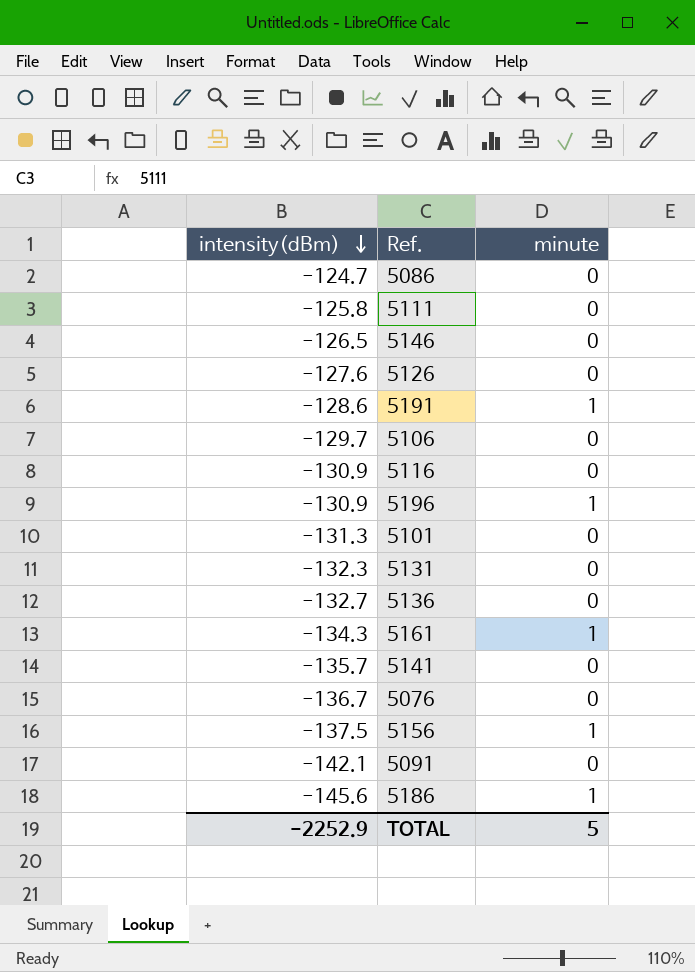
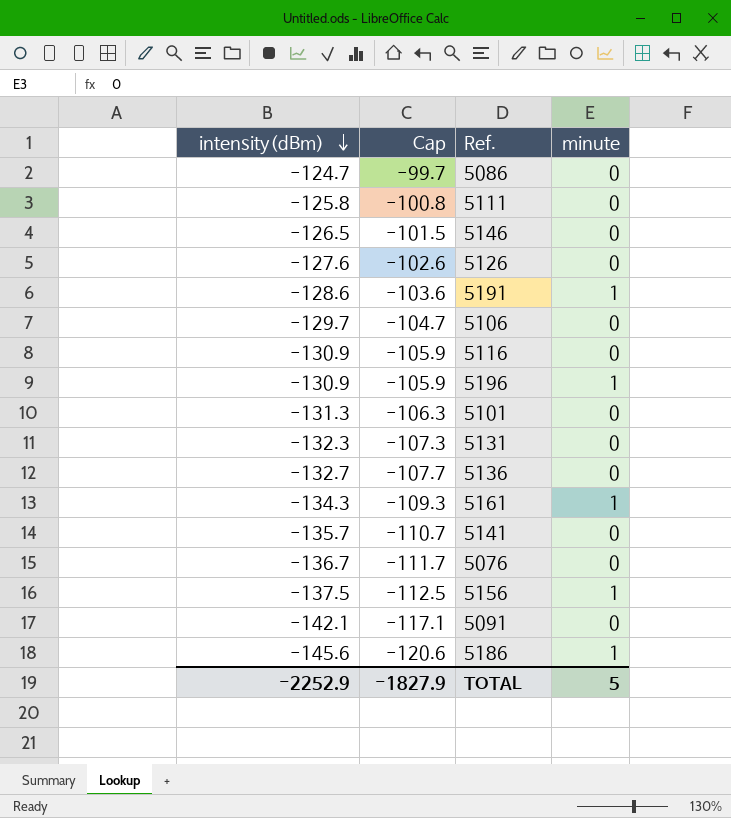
column Cap | formula: none -> [intensity(dBm)] + 25

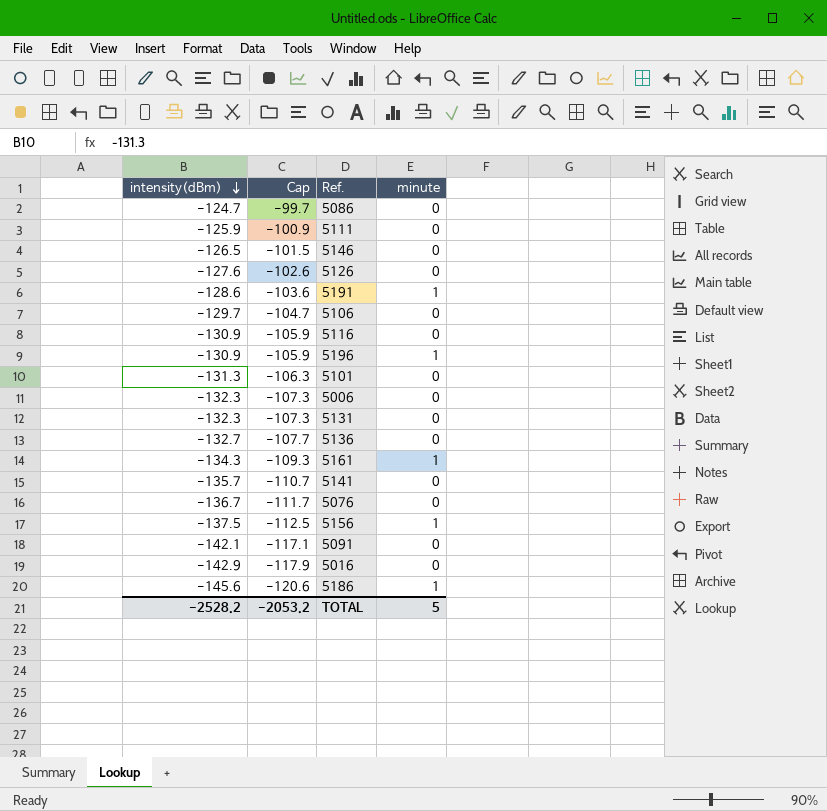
5111 | intensity(dBm): -125.8 -> -125.9
5111 | Cap: -100.8 -> -100.9
row 5006: none -> -132.3 | -107.3 | 0
row 5016: none -> -142.9 | -117.9 | 0
TOTAL | intensity(dBm): -2252.9 -> -2528.2
TOTAL | Cap: -1827.9 -> -2053.2

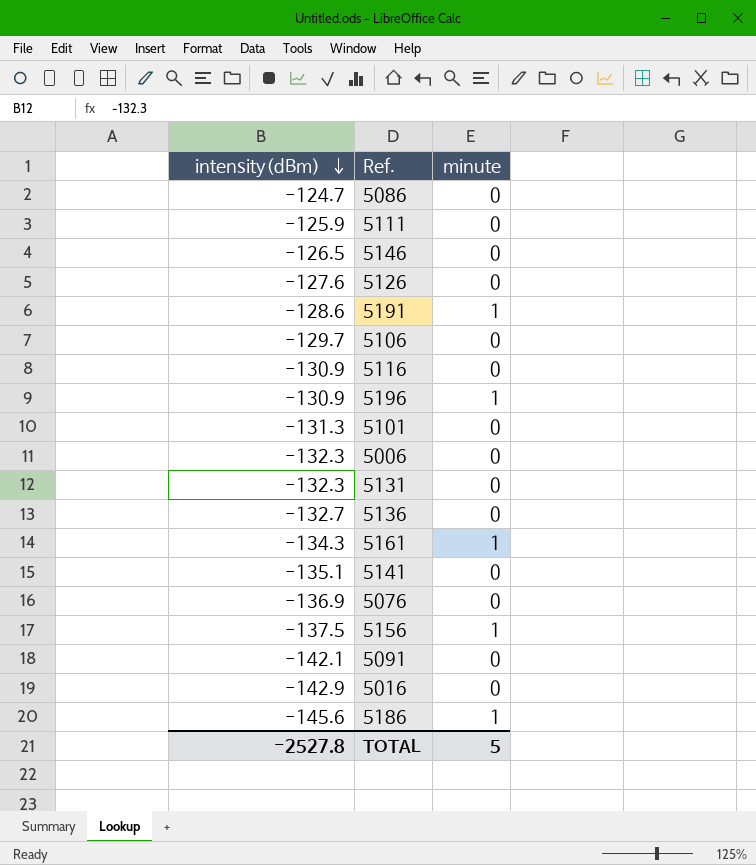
column Cap | formula: [intensity(dBm)] + 25 -> none
5141 | intensity(dBm): -135.7 -> -135.1
5076 | intensity(dBm): -136.7 -> -136.9
TOTAL | intensity(dBm): -2528.2 -> -2527.8

